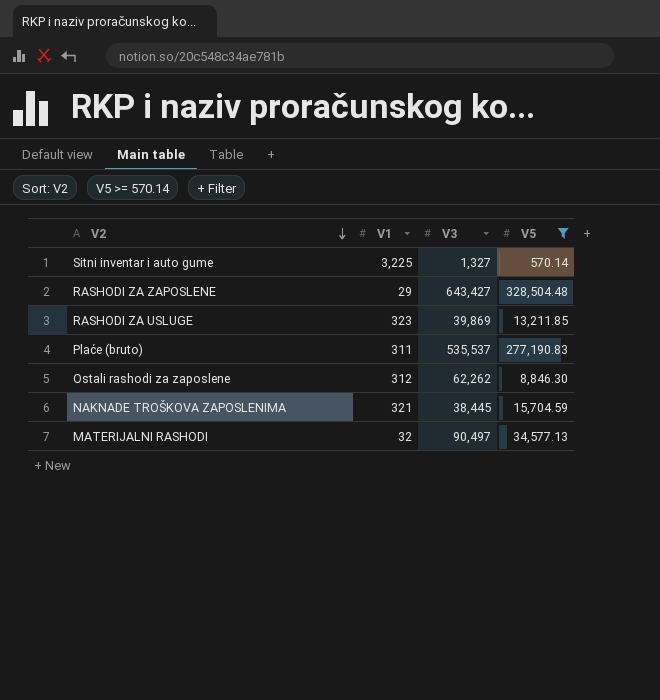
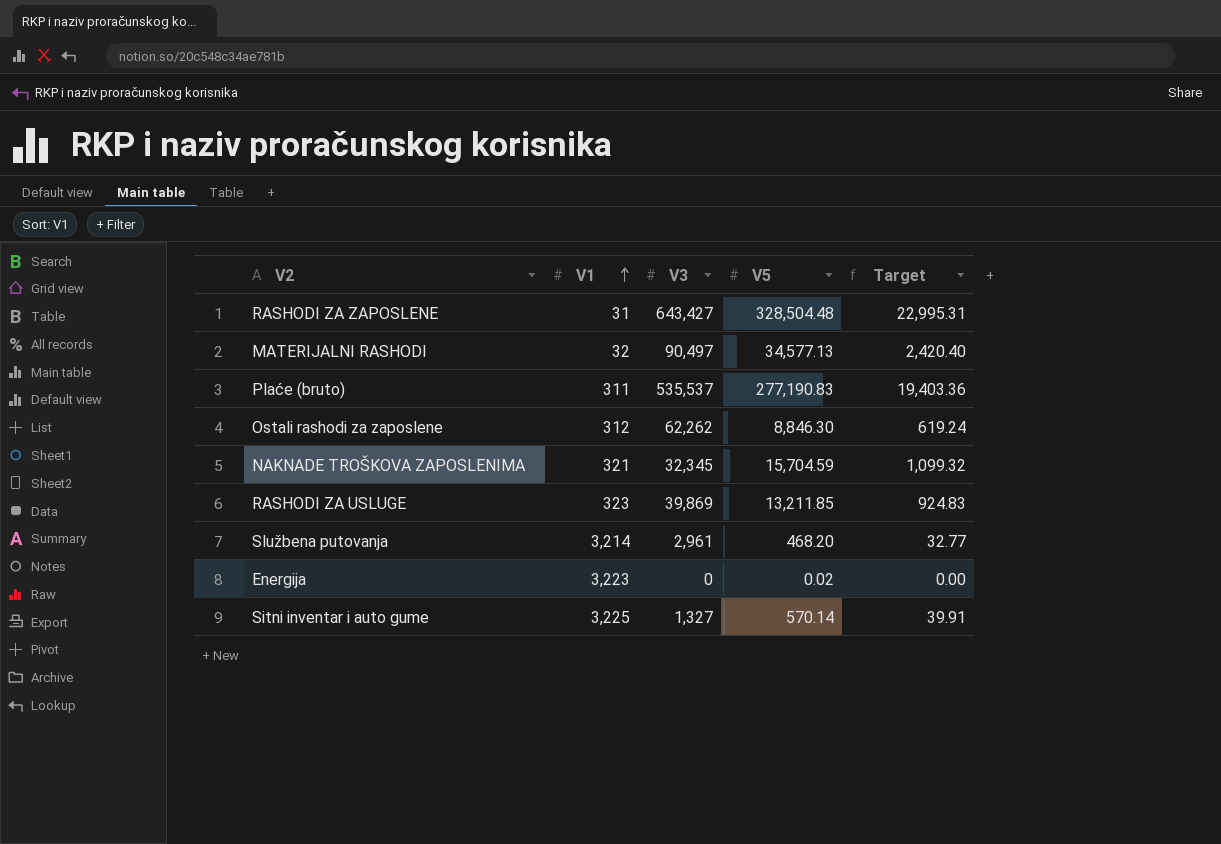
filter: V5 >= 570.14 -> none
row order: V2 descending -> V1 ascending
column Target | formula: none -> [V5] * 0.07
RASHODI ZA ZAPOSLENE | V1: 29 -> 31
NAKNADE TROŠKOVA ZAPOSLENIMA | V3: 38,445 -> 32,345

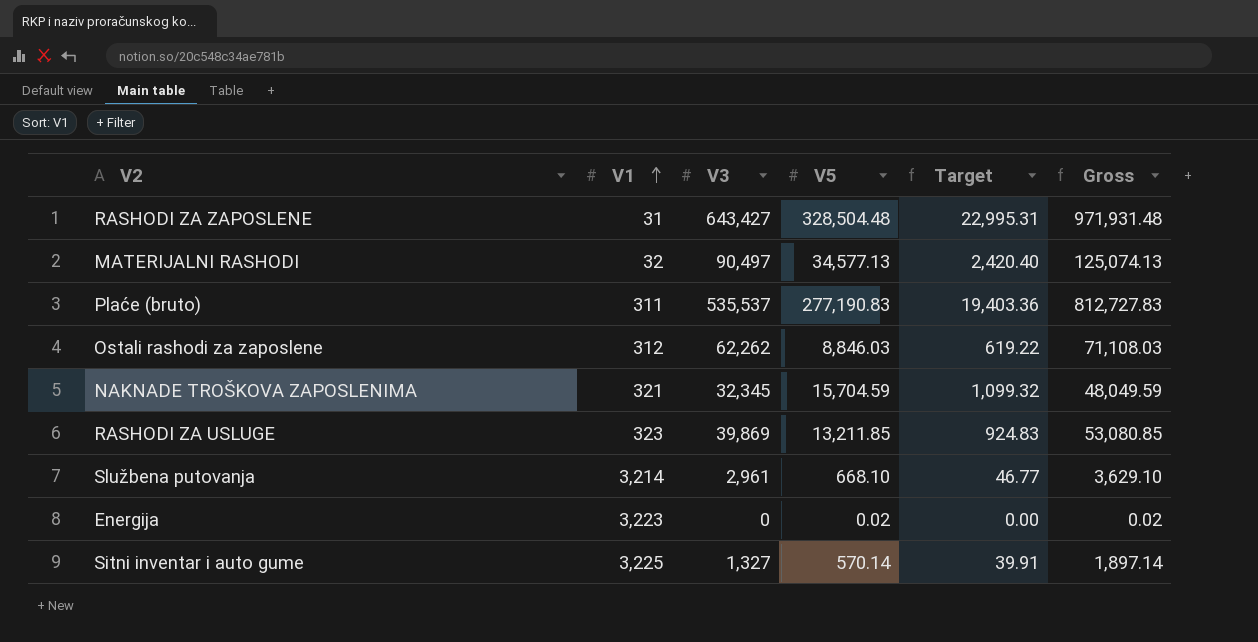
column Gross | formula: none -> [V3] + [V5]
Ostali rashodi za zaposlene | V5: 8,846.30 -> 8,846.03
Ostali rashodi za zaposlene | Target: 619.24 -> 619.22
Službena putovanja | V5: 468.20 -> 668.10
Službena putovanja | Target: 32.77 -> 46.77

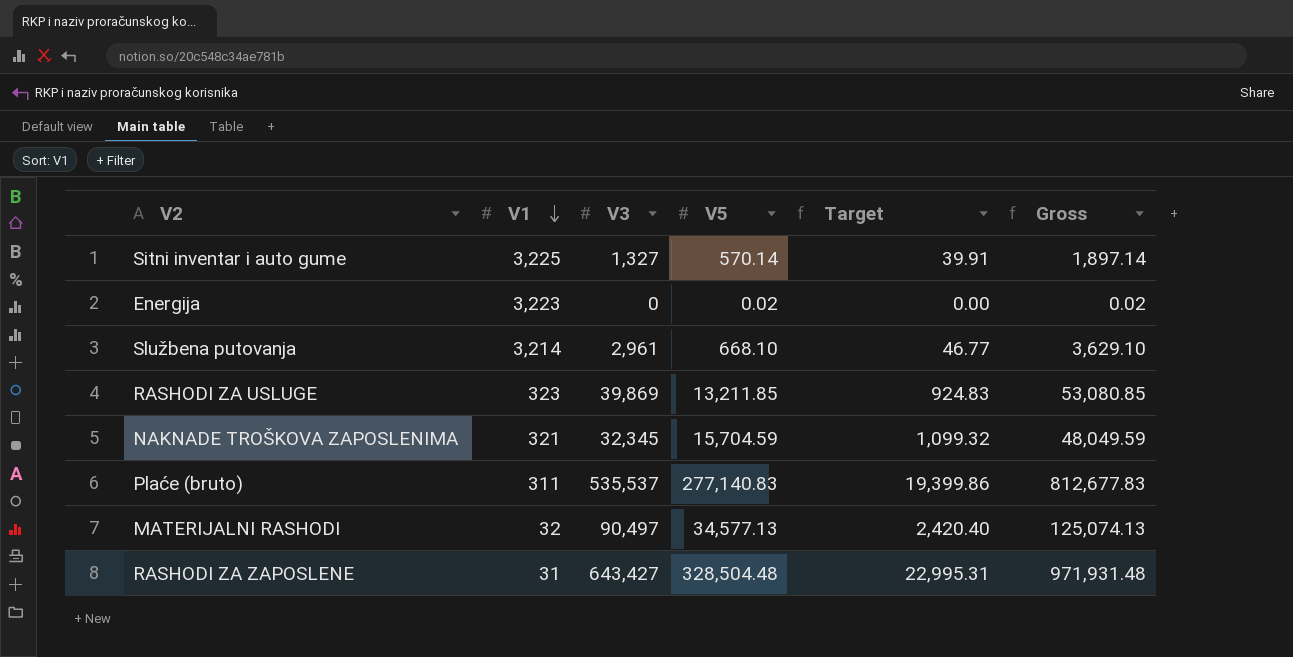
row order: V1 ascending -> V1 descending
row Ostali rashodi za zaposlene: 312 | 62,262 | 8,846.03 | 619.22 | 71,108.03 -> none
Plaće (bruto) | V5: 277,190.83 -> 277,140.83
Plaće (bruto) | Target: 19,403.36 -> 19,399.86
Plaće (bruto) | Gross: 812,727.83 -> 812,677.83

